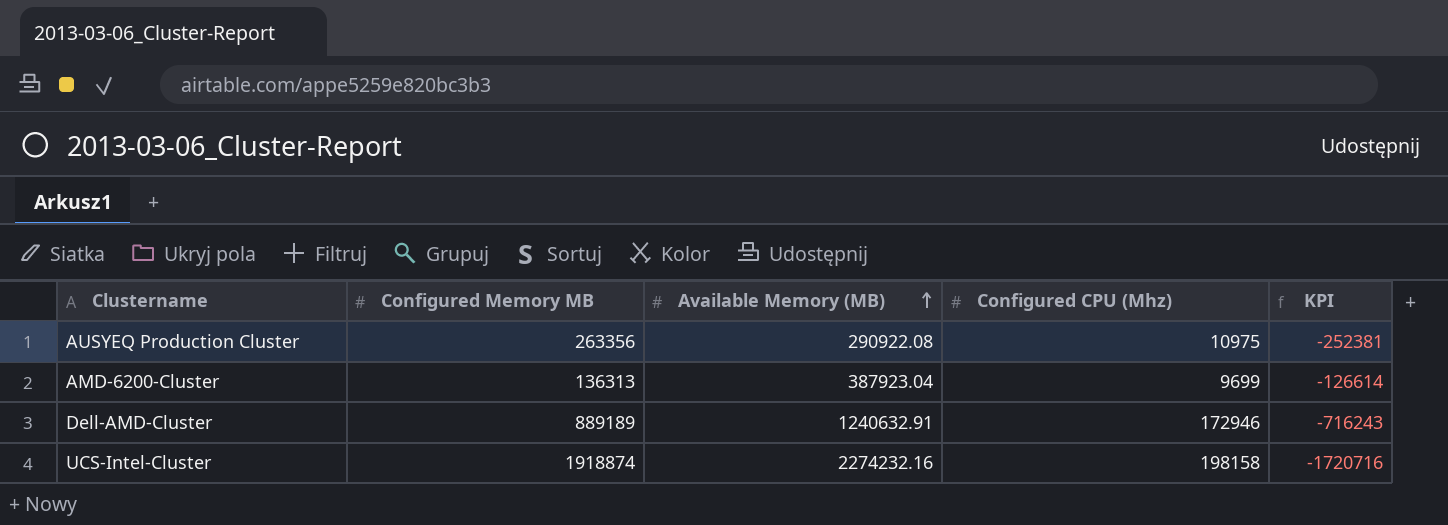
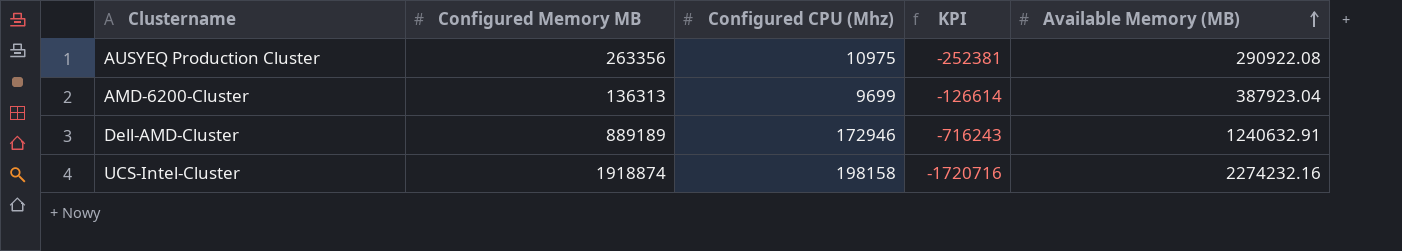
column Available Memory (MB) | position: 3 -> 5

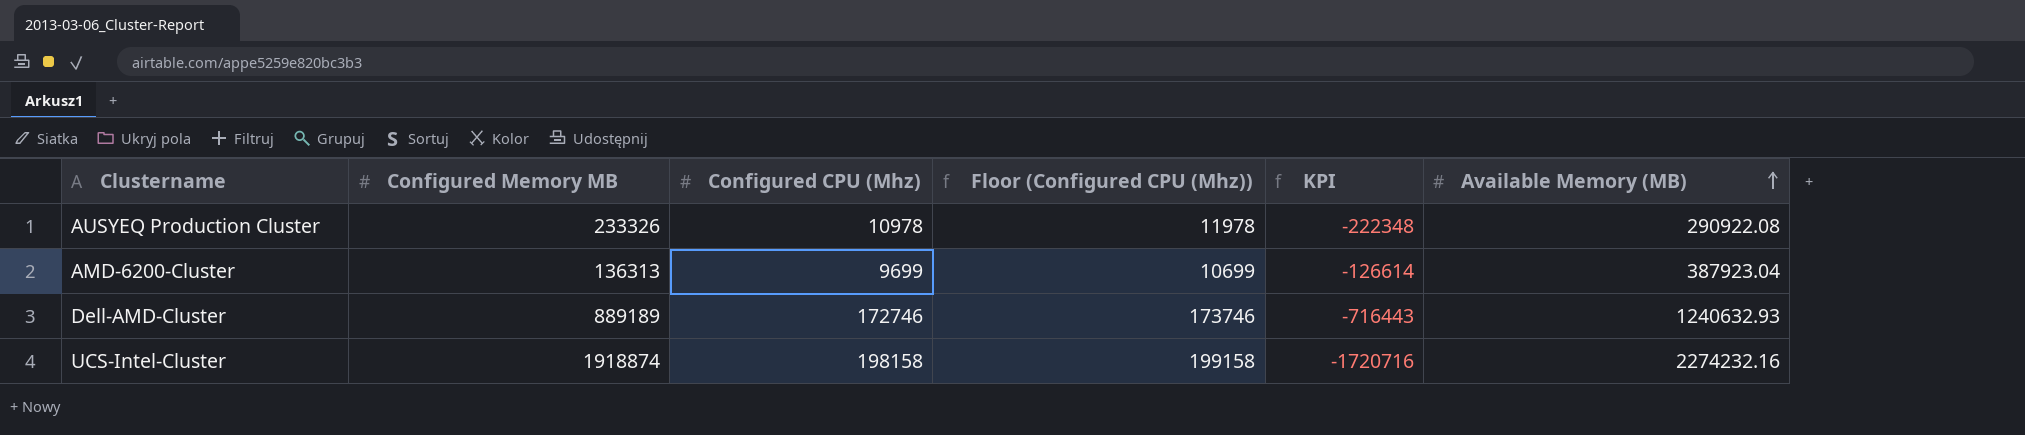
column Floor (Configured CPU (Mhz)) | formula: none -> [Configured CPU (Mhz)] + 1000
AUSYEQ Production Cluster | Configured Memory MB: 263356 -> 233326
AUSYEQ Production Cluster | Configured CPU (Mhz): 10975 -> 10978
AUSYEQ Production Cluster | KPI: -252381 -> -222348
Dell-AMD-Cluster | Configured CPU (Mhz): 172946 -> 172746
Dell-AMD-Cluster | KPI: -716243 -> -716443
Dell-AMD-Cluster | Available Memory (MB): 1240632.91 -> 1240632.93

